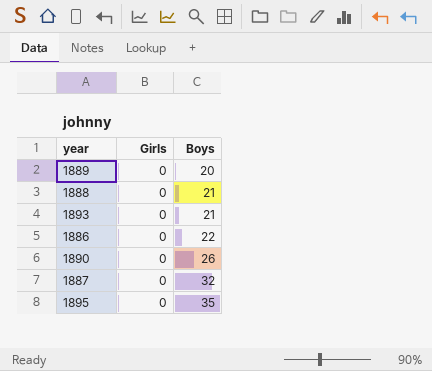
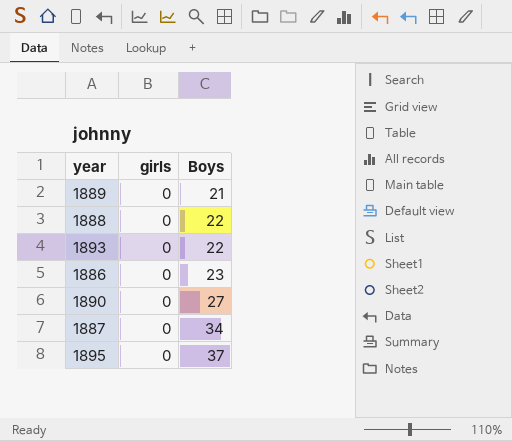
column name: Girls -> girls
1889 | Boys: 20 -> 21
1888 | Boys: 21 -> 22
1893 | Boys: 21 -> 22
1886 | Boys: 22 -> 23
1890 | Boys: 26 -> 27
1887 | Boys: 32 -> 34
1895 | Boys: 35 -> 37

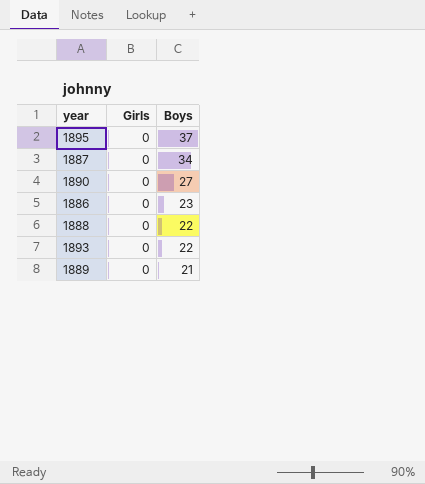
row order: Boys ascending -> Boys descending
column name: girls -> Girls

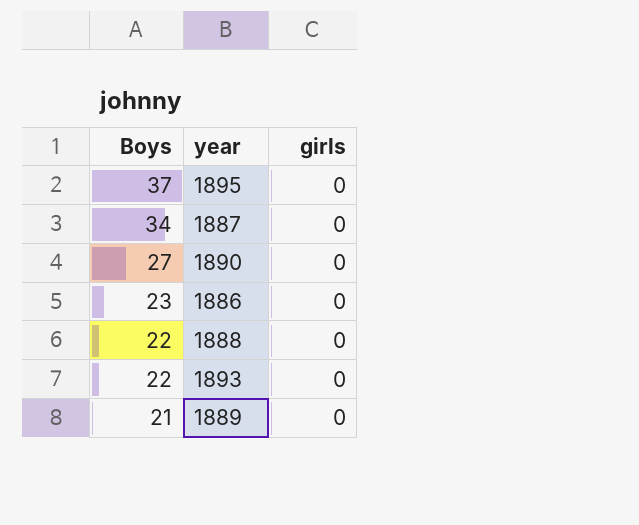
column Boys | position: 3 -> 1
column name: Girls -> girls

